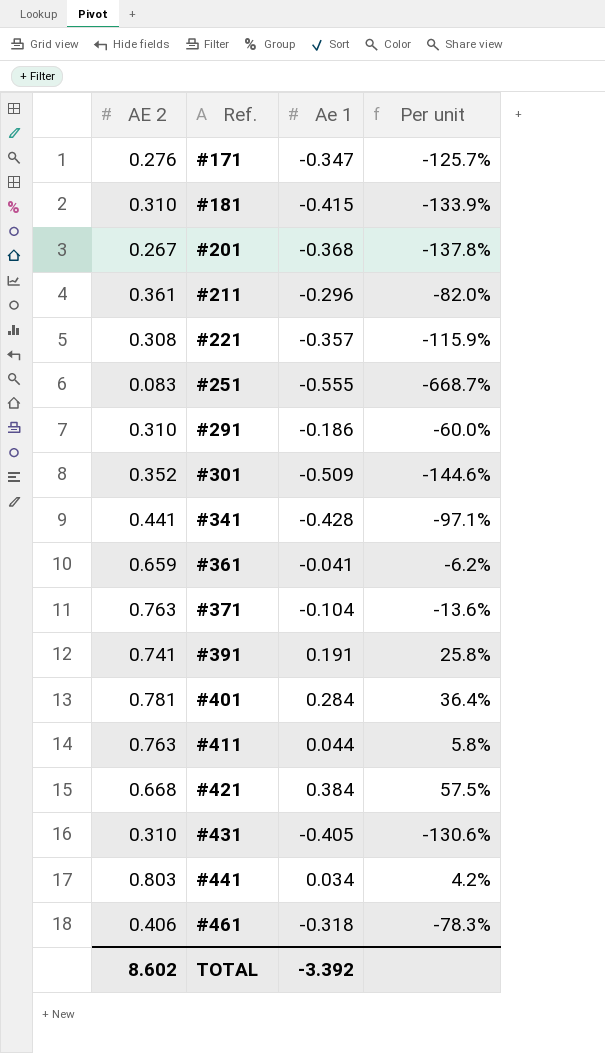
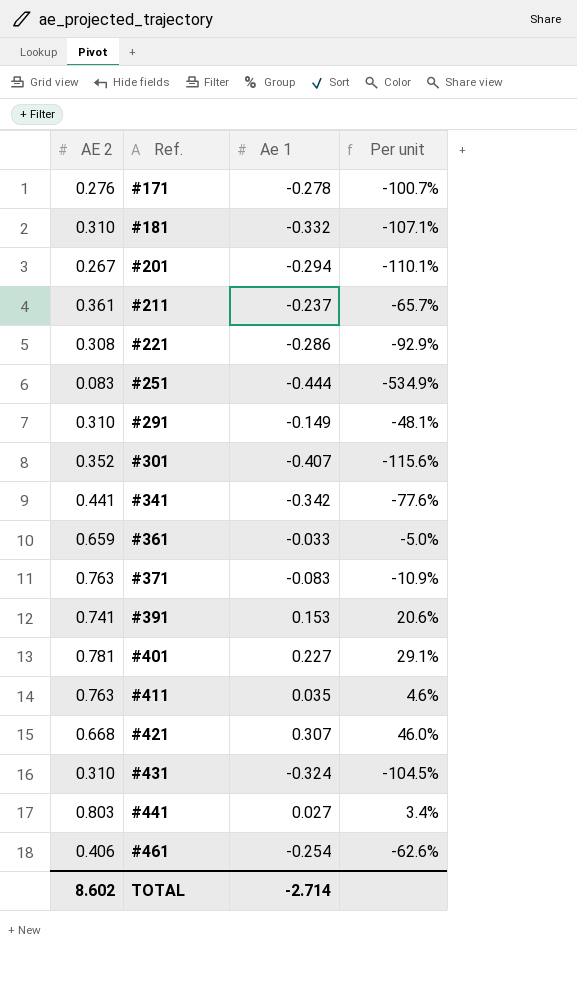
#171 | Ae 1: -0.347 -> -0.278
#171 | Per unit: -125.7% -> -100.7%
#181 | Ae 1: -0.415 -> -0.332
#181 | Per unit: -133.9% -> -107.1%
#201 | Ae 1: -0.368 -> -0.294
#201 | Per unit: -137.8% -> -110.1%
#211 | Ae 1: -0.296 -> -0.237
#211 | Per unit: -82.0% -> -65.7%
#221 | Ae 1: -0.357 -> -0.286
#221 | Per unit: -115.9% -> -92.9%
#251 | Ae 1: -0.555 -> -0.444
#251 | Per unit: -668.7% -> -534.9%
#291 | Ae 1: -0.186 -> -0.149
#291 | Per unit: -60.0% -> -48.1%
#301 | Ae 1: -0.509 -> -0.407
#301 | Per unit: -144.6% -> -115.6%
#341 | Ae 1: -0.428 -> -0.342
#341 | Per unit: -97.1% -> -77.6%
#361 | Ae 1: -0.041 -> -0.033
#361 | Per unit: -6.2% -> -5.0%
#371 | Ae 1: -0.104 -> -0.083
#371 | Per unit: -13.6% -> -10.9%
#391 | Ae 1: 0.191 -> 0.153
#391 | Per unit: 25.8% -> 20.6%
#401 | Ae 1: 0.284 -> 0.227
#401 | Per unit: 36.4% -> 29.1%
#411 | Ae 1: 0.044 -> 0.035
#411 | Per unit: 5.8% -> 4.6%
#421 | Ae 1: 0.384 -> 0.307
#421 | Per unit: 57.5% -> 46.0%
#431 | Ae 1: -0.405 -> -0.324
#431 | Per unit: -130.6% -> -104.5%
#441 | Ae 1: 0.034 -> 0.027
#441 | Per unit: 4.2% -> 3.4%
#461 | Ae 1: -0.318 -> -0.254
#461 | Per unit: -78.3% -> -62.6%
TOTAL | Ae 1: -3.392 -> -2.714

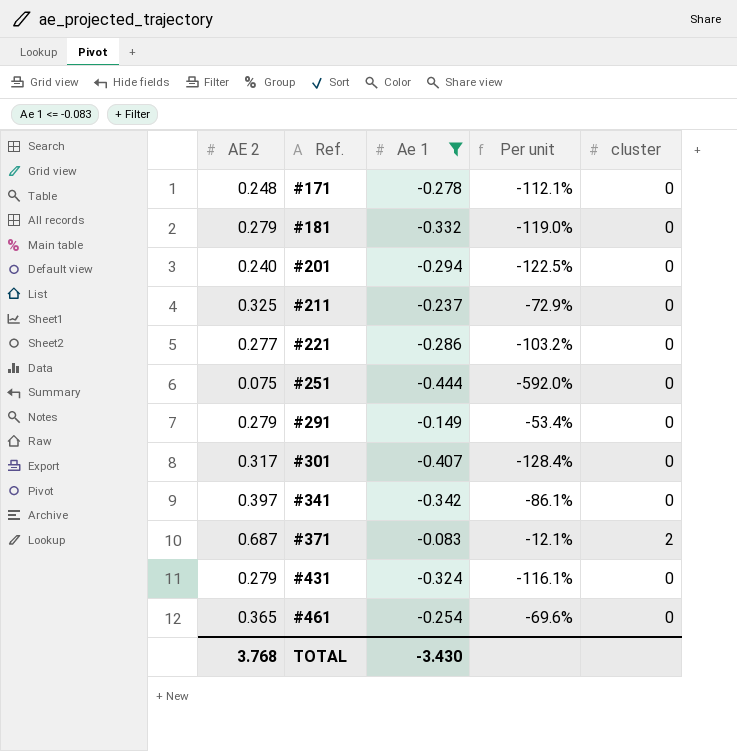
filter: none -> Ae 1 <= -0.083
column cluster | position: none -> 5
#171 | AE 2: 0.276 -> 0.248
#171 | Per unit: -100.7% -> -112.1%
#181 | AE 2: 0.310 -> 0.279
#181 | Per unit: -107.1% -> -119.0%
#201 | AE 2: 0.267 -> 0.240
#201 | Per unit: -110.1% -> -122.5%
#211 | AE 2: 0.361 -> 0.325
#211 | Per unit: -65.7% -> -72.9%
#221 | AE 2: 0.308 -> 0.277
#221 | Per unit: -92.9% -> -103.2%
#251 | AE 2: 0.083 -> 0.075
#251 | Per unit: -534.9% -> -592.0%
#291 | AE 2: 0.310 -> 0.279
#291 | Per unit: -48.1% -> -53.4%
#301 | AE 2: 0.352 -> 0.317
#301 | Per unit: -115.6% -> -128.4%
#341 | AE 2: 0.441 -> 0.397
#341 | Per unit: -77.6% -> -86.1%
#371 | AE 2: 0.763 -> 0.687
#371 | Per unit: -10.9% -> -12.1%
#431 | AE 2: 0.310 -> 0.279
#431 | Per unit: -104.5% -> -116.1%
#461 | AE 2: 0.406 -> 0.365
#461 | Per unit: -62.6% -> -69.6%
TOTAL | AE 2: 8.602 -> 3.768
TOTAL | Ae 1: -2.714 -> -3.430

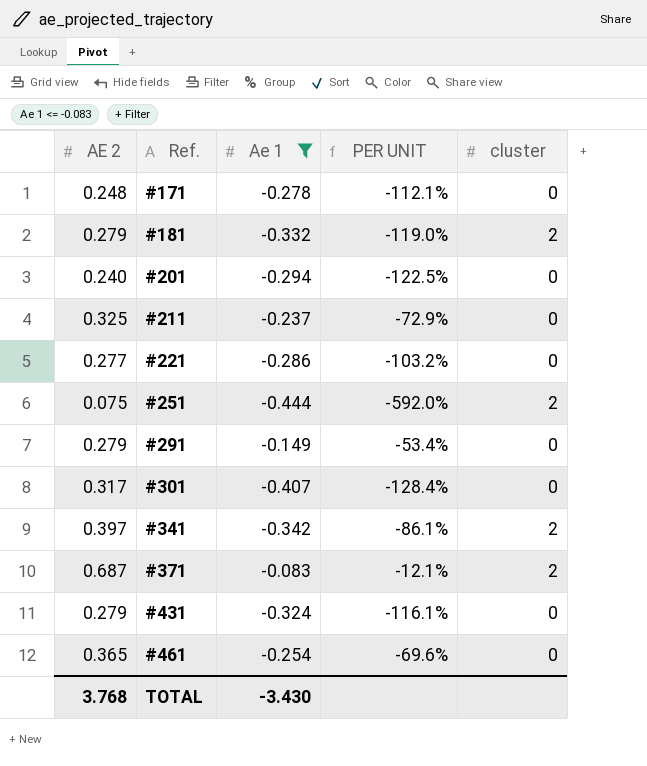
column name: Per unit -> PER UNIT
#181 | cluster: 0 -> 2
#251 | cluster: 0 -> 2
#341 | cluster: 0 -> 2

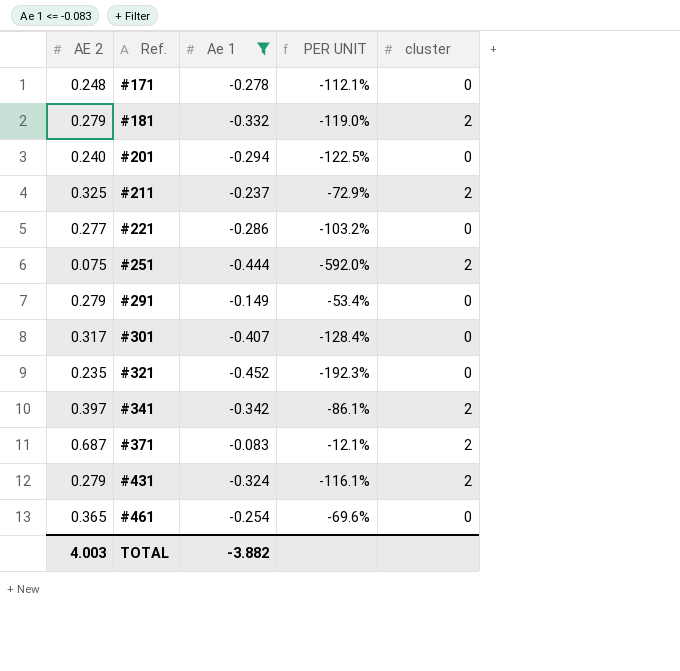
#211 | cluster: 0 -> 2
row #321: none -> 0.235 | -0.452 | -192.3% | 0
#431 | cluster: 0 -> 2
TOTAL | AE 2: 3.768 -> 4.003
TOTAL | Ae 1: -3.430 -> -3.882

